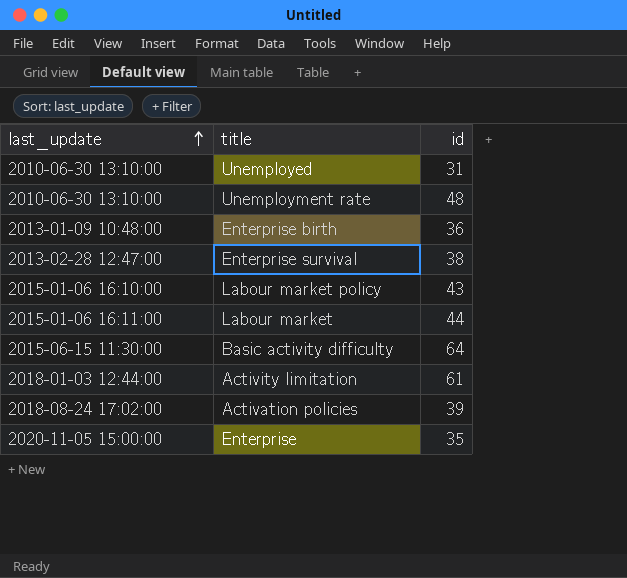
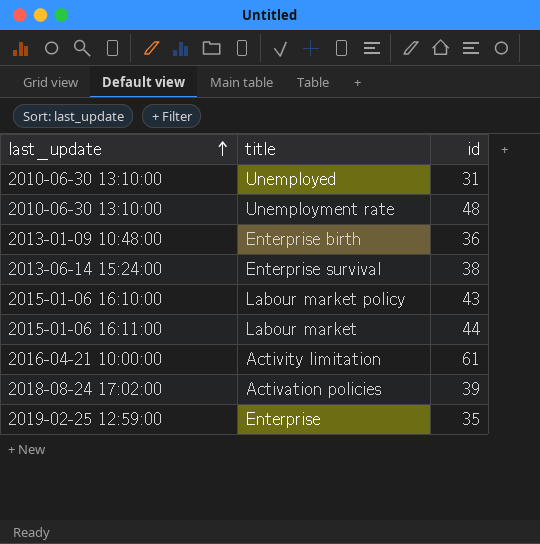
row Basic activity difficulty: 2015-06-15 11:30:00 | 64 -> none
Enterprise survival | last_update: 2013-02-28 12:47:00 -> 2013-06-14 15:24:00
Activity limitation | last_update: 2018-01-03 12:44:00 -> 2016-04-21 10:00:00
Enterprise | last_update: 2020-11-05 15:00:00 -> 2019-02-25 12:59:00

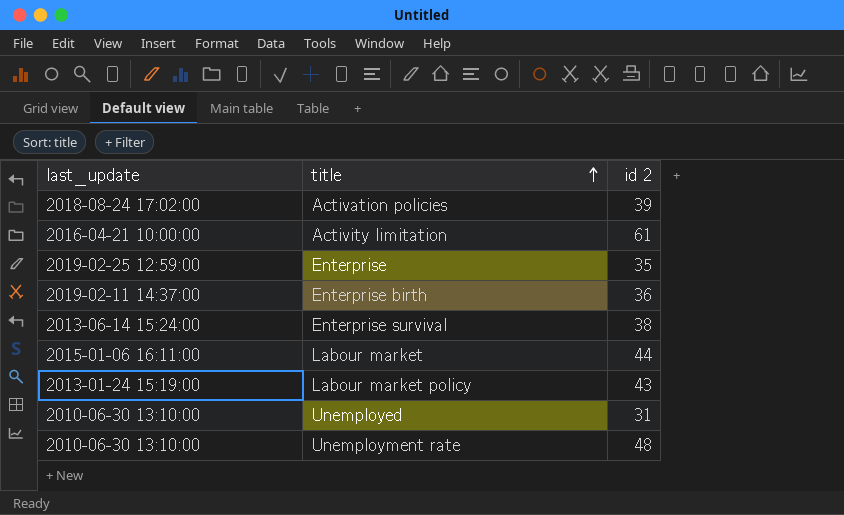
row order: last_update ascending -> title ascending
column name: id -> id 2
Enterprise birth | last_update: 2013-01-09 10:48:00 -> 2019-02-11 14:37:00
Labour market policy | last_update: 2015-01-06 16:10:00 -> 2013-01-24 15:19:00

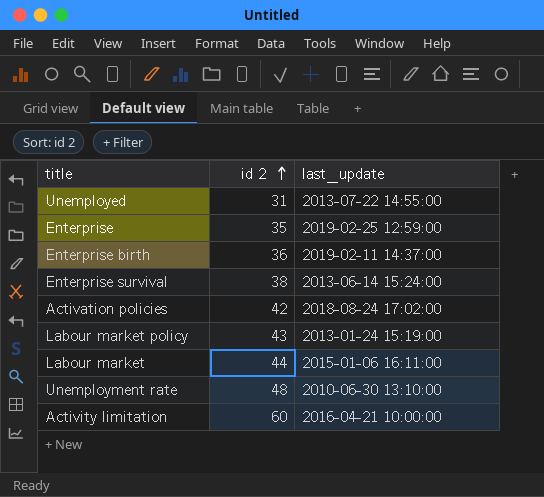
row order: title ascending -> id 2 ascending
column last_update | position: 1 -> 3
Unemployed | last_update: 2010-06-30 13:10:00 -> 2013-07-22 14:55:00
Activation policies | id 2: 39 -> 42
Activity limitation | id 2: 61 -> 60

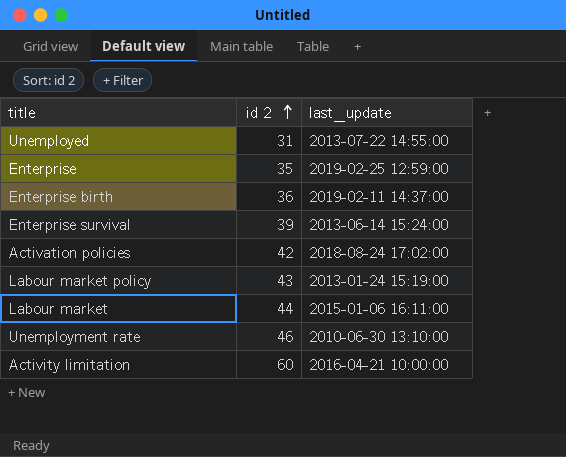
Enterprise survival | id 2: 38 -> 39
Unemployment rate | id 2: 48 -> 46

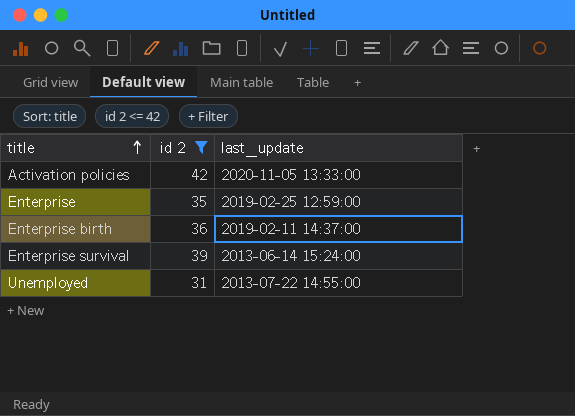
filter: none -> id 2 <= 42
row order: id 2 ascending -> title ascending
Activation policies | last_update: 2018-08-24 17:02:00 -> 2020-11-05 13:33:00

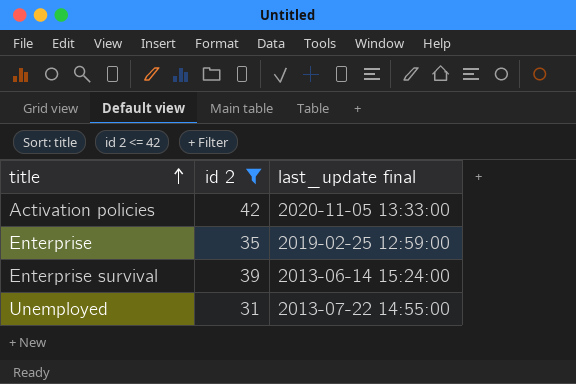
column name: last_update -> last_update final
row Enterprise birth: 36 | 2019-02-11 14:37:00 -> none

